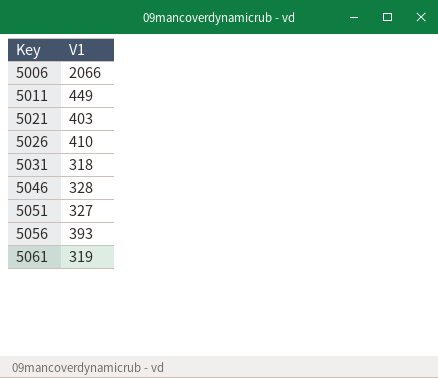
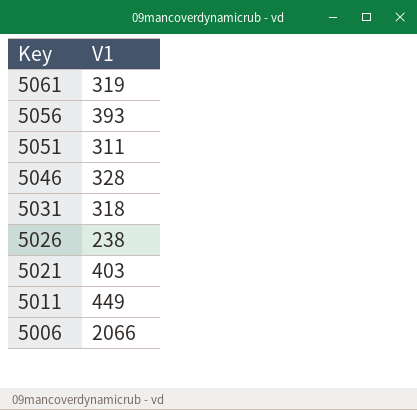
row order: Key ascending -> Key descending
5051 | V1: 327 -> 311
5026 | V1: 410 -> 238

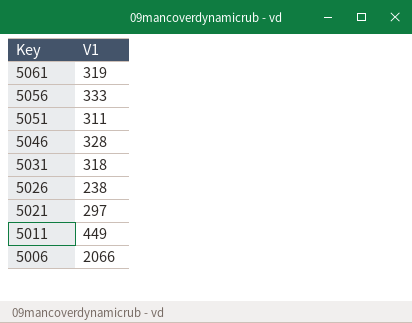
5056 | V1: 393 -> 333
5021 | V1: 403 -> 297

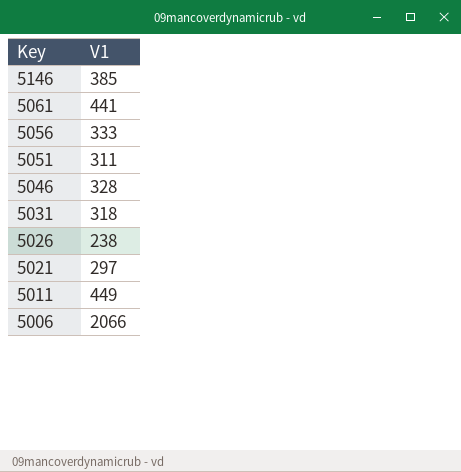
row 5146: none -> 385
5061 | V1: 319 -> 441

